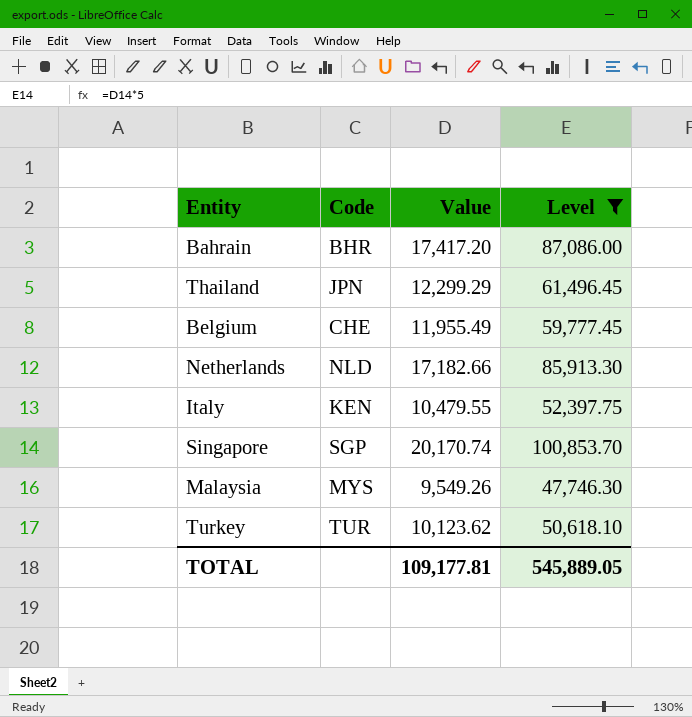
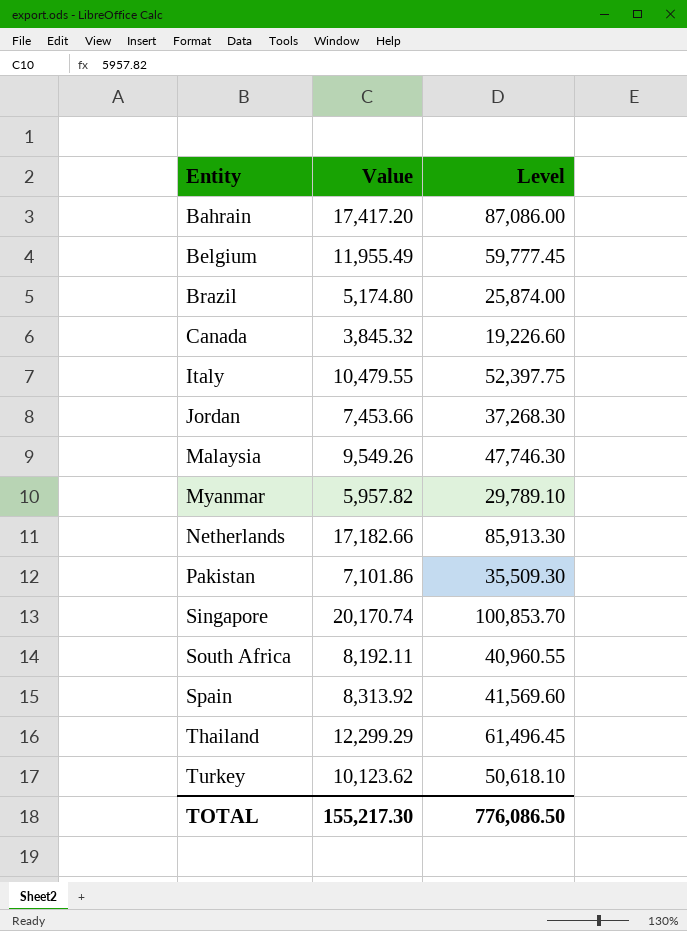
filter: Level >= 47,746.30 -> none
row order: none -> Entity ascending
column Code | position: 2 -> none
TOTAL | Value: 109,177.81 -> 155,217.30
TOTAL | Level: 545,889.05 -> 776,086.50

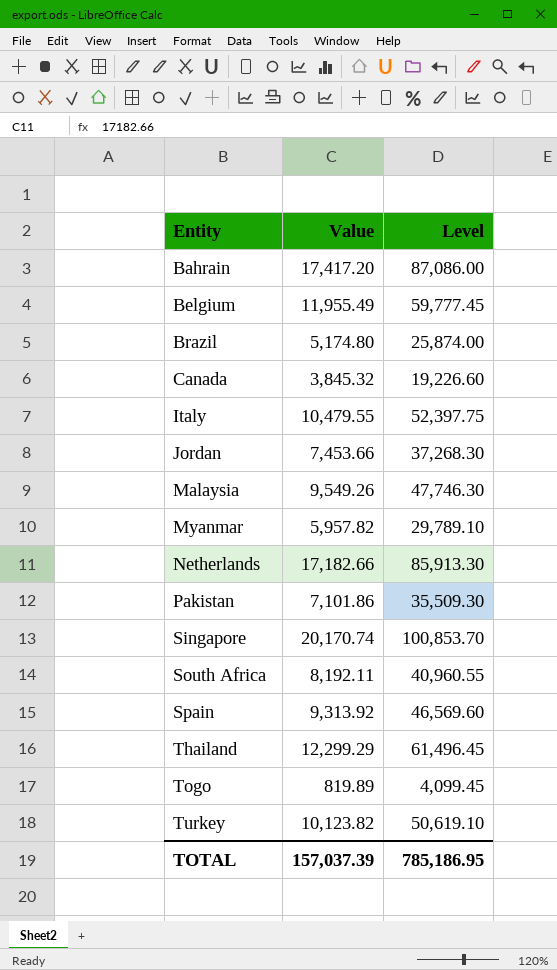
Spain | Value: 8,313.92 -> 9,313.92
Spain | Level: 41,569.60 -> 46,569.60
row Togo: none -> 819.89 | 4,099.45
Turkey | Value: 10,123.62 -> 10,123.82
Turkey | Level: 50,618.10 -> 50,619.10
TOTAL | Value: 155,217.30 -> 157,037.39
TOTAL | Level: 776,086.50 -> 785,186.95

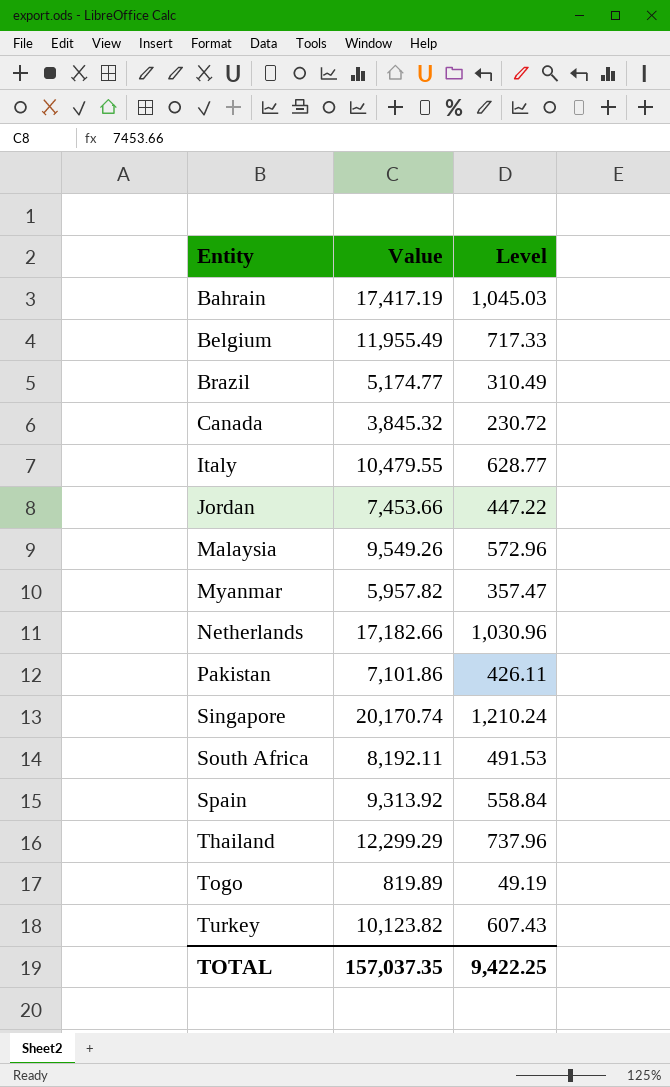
column Level | formula: [Value] * 5 -> [Value] * 0.06
Bahrain | Value: 17,417.20 -> 17,417.19
Brazil | Value: 5,174.80 -> 5,174.77
TOTAL | Value: 157,037.39 -> 157,037.35
TOTAL | Level: 785,186.95 -> 9,422.25

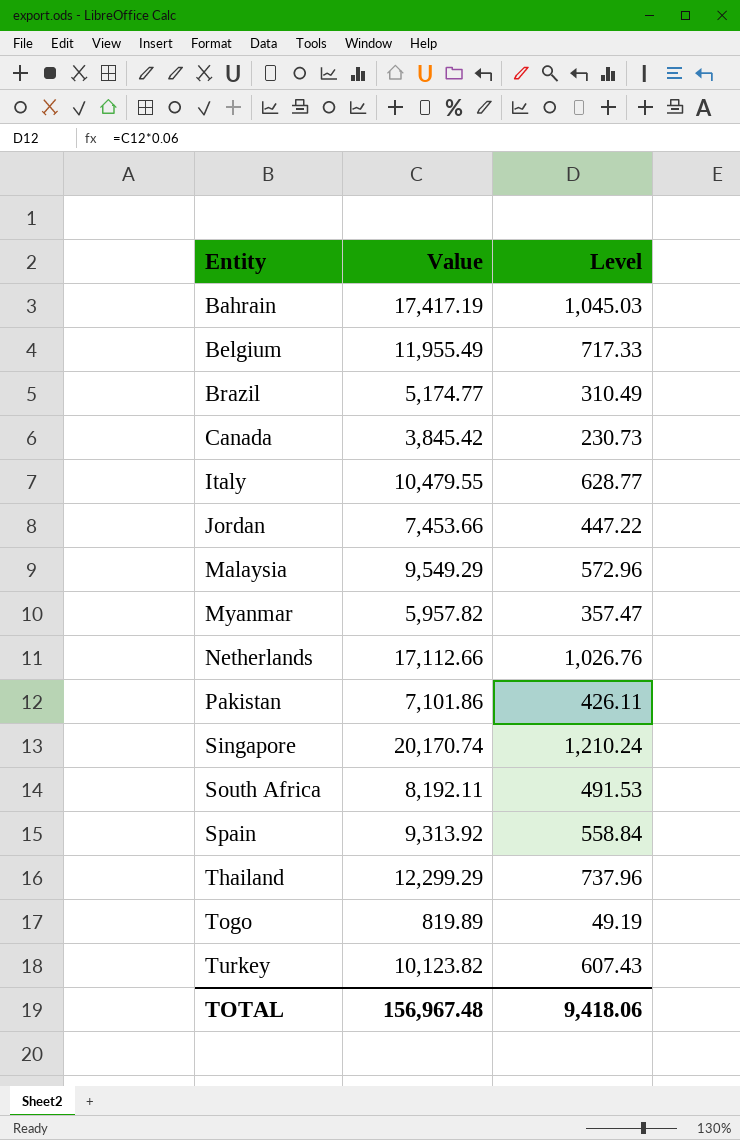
Canada | Value: 3,845.32 -> 3,845.42
Canada | Level: 230.72 -> 230.73
Malaysia | Value: 9,549.26 -> 9,549.29
Netherlands | Value: 17,182.66 -> 17,112.66
Netherlands | Level: 1,030.96 -> 1,026.76
TOTAL | Value: 157,037.35 -> 156,967.48
TOTAL | Level: 9,422.25 -> 9,418.06

